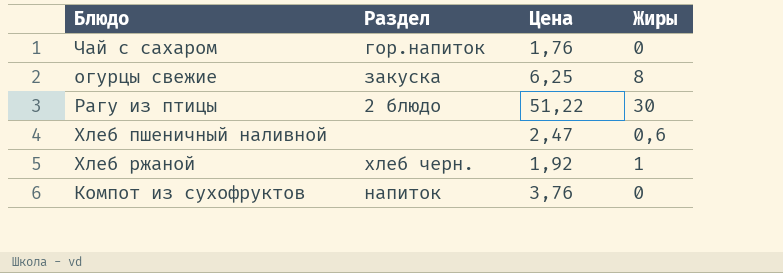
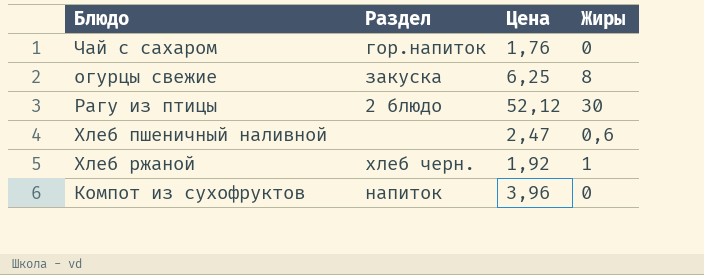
Рагу из птицы | Цена: 51,22 -> 52,12
Компот из сухофруктов | Цена: 3,76 -> 3,96

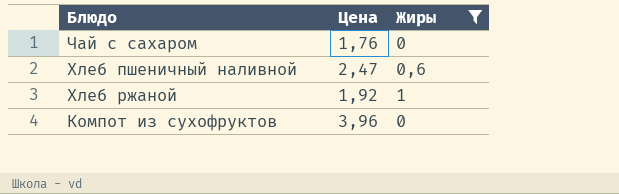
filter: none -> Жиры <= 1
column Раздел | position: 2 -> none

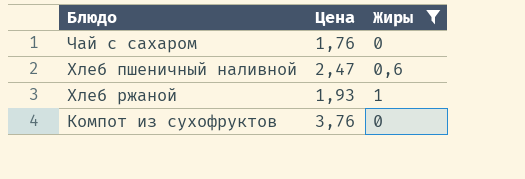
Хлеб ржаной | Цена: 1,92 -> 1,93
Компот из сухофруктов | Цена: 3,96 -> 3,76

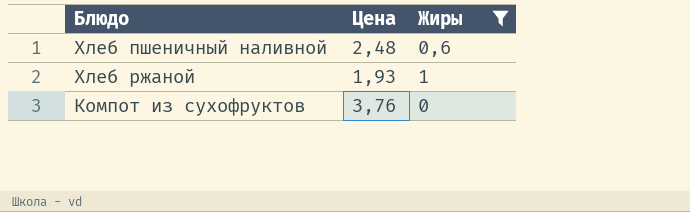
row Чай с сахаром: 1,76 | 0 -> none
Хлеб пшеничный наливной | Цена: 2,47 -> 2,48

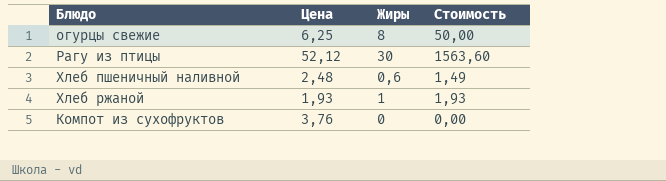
filter: Жиры <= 1 -> none
column Стоимость | formula: none -> [Цена] * [Жиры]

